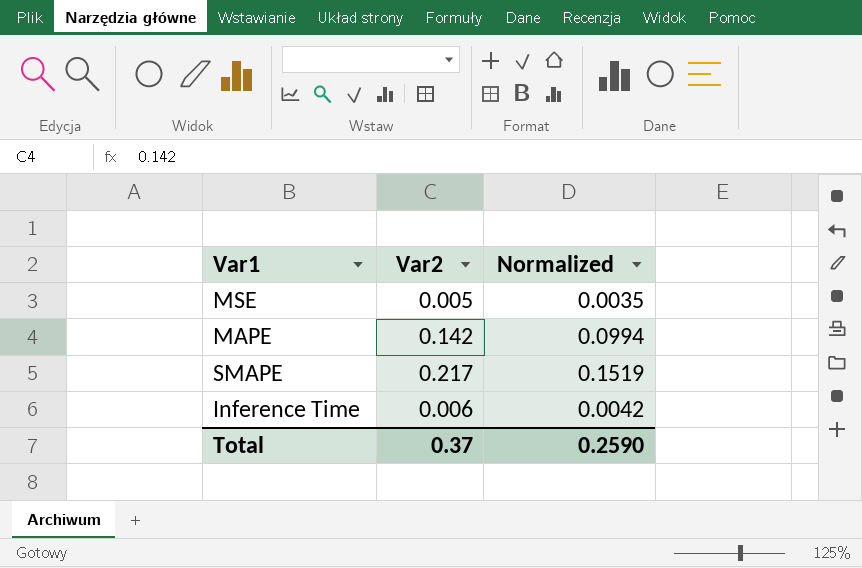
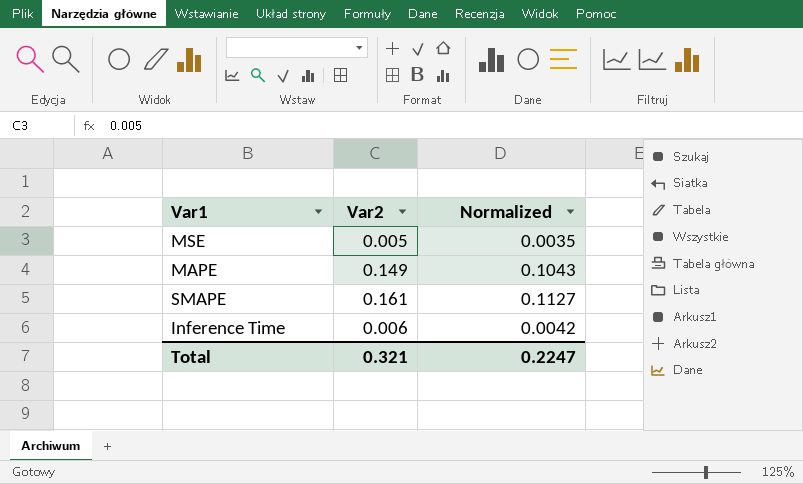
MAPE | Var2: 0.142 -> 0.149
MAPE | Normalized: 0.0994 -> 0.1043
SMAPE | Var2: 0.217 -> 0.161
SMAPE | Normalized: 0.1519 -> 0.1127
Total | Var2: 0.37 -> 0.321
Total | Normalized: 0.2590 -> 0.2247

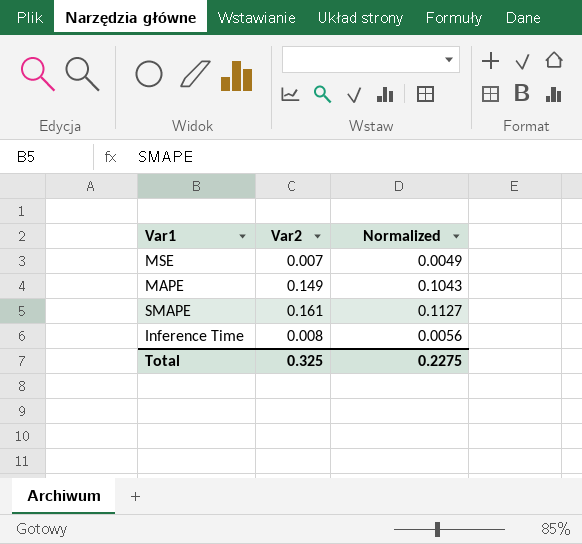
MSE | Var2: 0.005 -> 0.007
MSE | Normalized: 0.0035 -> 0.0049
Inference Time | Var2: 0.006 -> 0.008
Inference Time | Normalized: 0.0042 -> 0.0056
Total | Var2: 0.321 -> 0.325
Total | Normalized: 0.2247 -> 0.2275

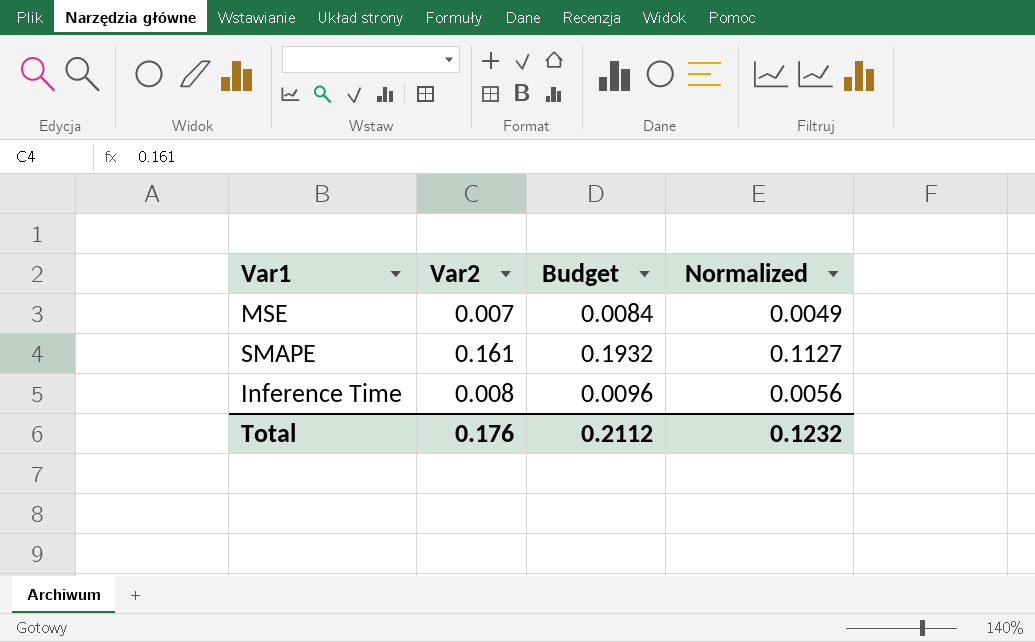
column Budget | formula: none -> [Var2] * 1.2
row MAPE: 0.149 | 0.1043 -> none
Total | Var2: 0.325 -> 0.176
Total | Normalized: 0.2275 -> 0.1232

